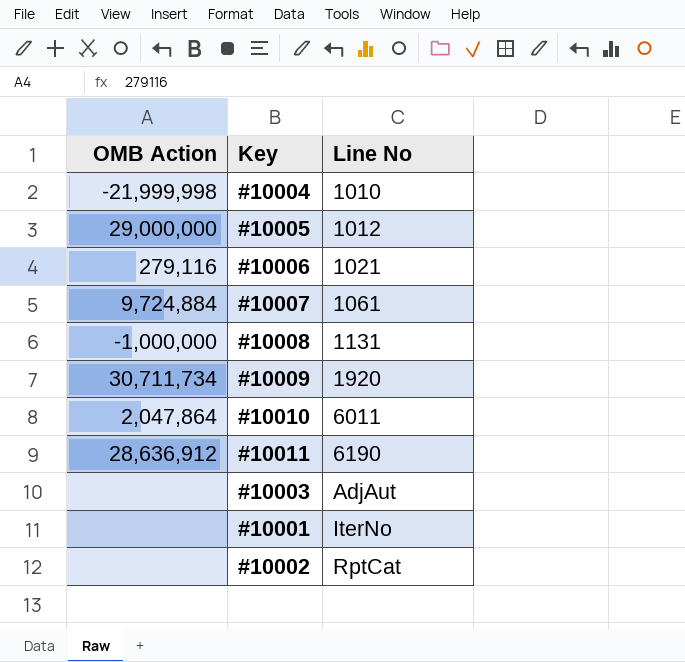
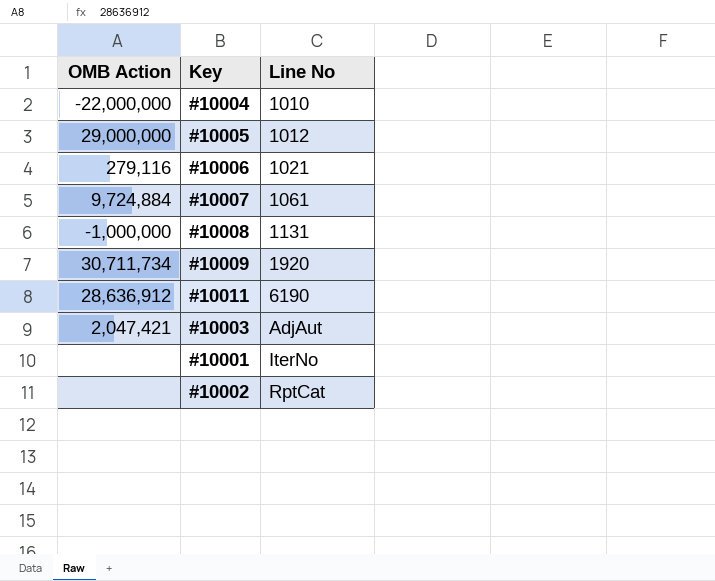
row #10010: 2,047,864 | 6011 -> none
#10004 | OMB Action: -21,999,998 -> -22,000,000
#10003 | OMB Action: none -> 2,047,421

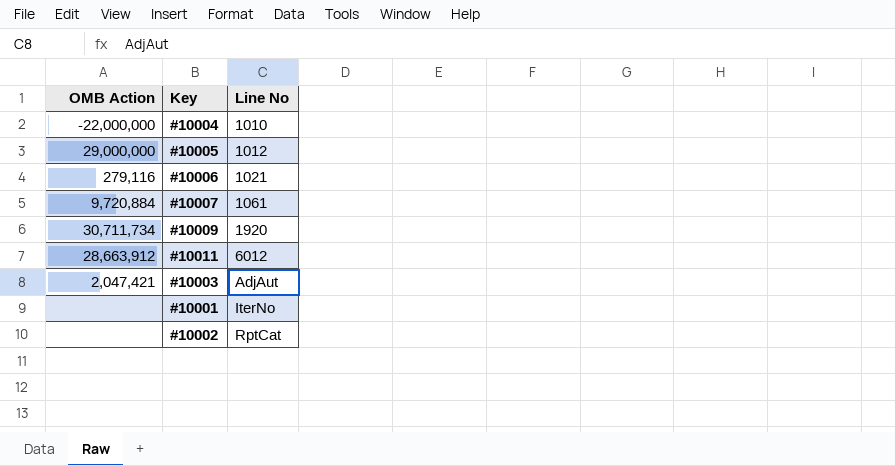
row #10008: -1,000,000 | 1131 -> none
#10007 | OMB Action: 9,724,884 -> 9,720,884
#10011 | OMB Action: 28,636,912 -> 28,663,912
#10011 | Line No: 6190 -> 6012

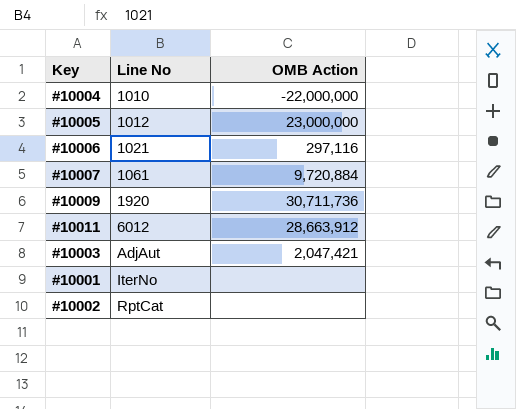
column OMB Action | position: 1 -> 3
#10005 | OMB Action: 29,000,000 -> 23,000,000
#10006 | OMB Action: 279,116 -> 297,116
#10009 | OMB Action: 30,711,734 -> 30,711,736

